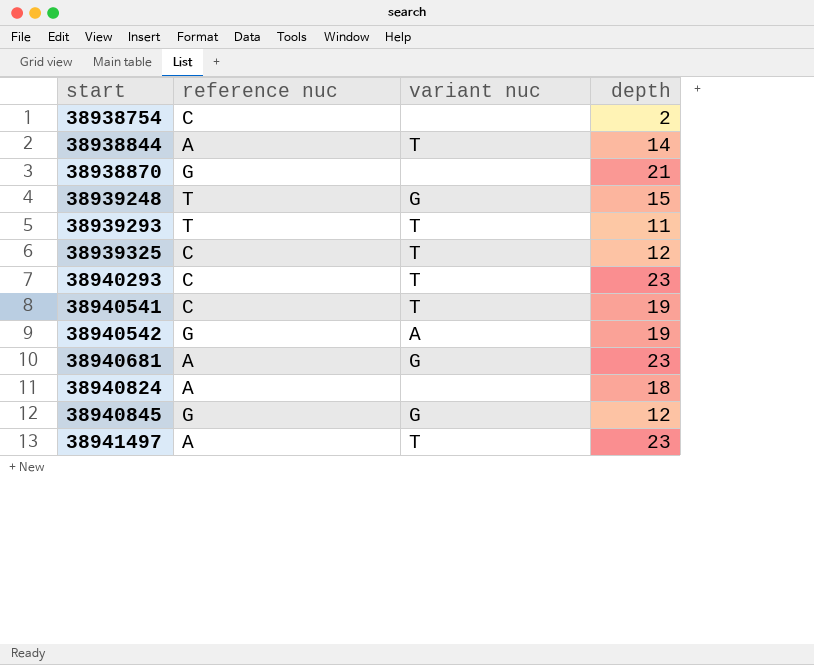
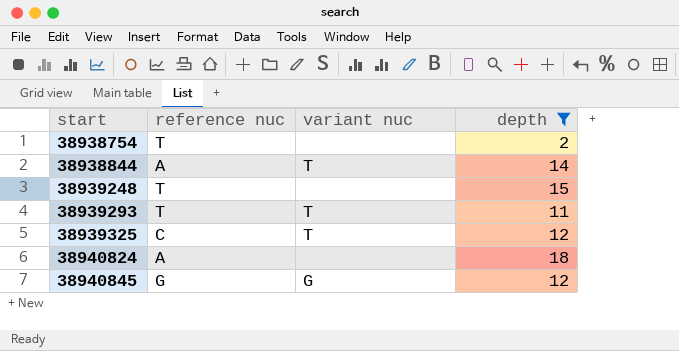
filter: none -> depth <= 18
38938754 | reference nuc: C -> T
38939248 | variant nuc: G -> none

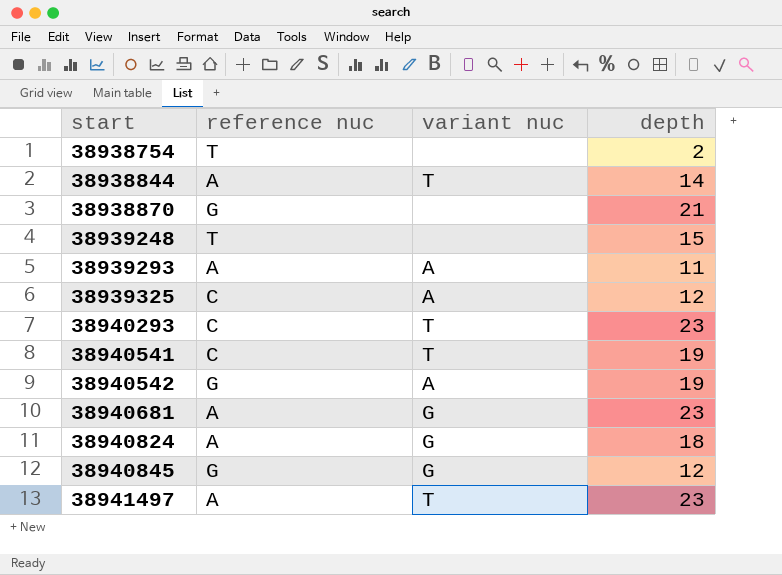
filter: depth <= 18 -> none
38939293 | reference nuc: T -> A
38939293 | variant nuc: T -> A
38939325 | variant nuc: T -> A
38940824 | variant nuc: none -> G

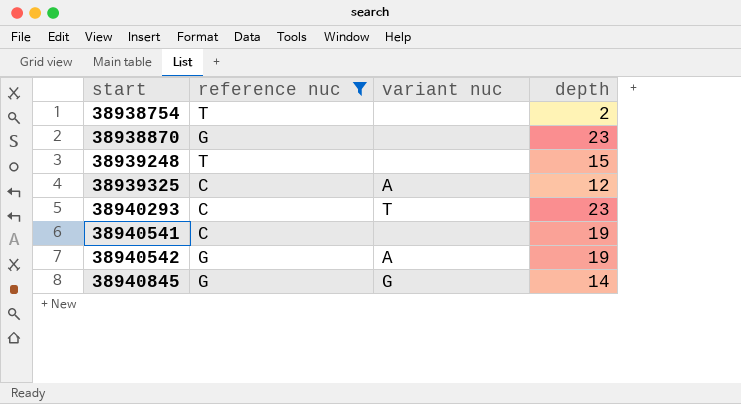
filter: none -> reference nuc != A
38938870 | depth: 21 -> 23
38940541 | variant nuc: T -> none
38940845 | depth: 12 -> 14

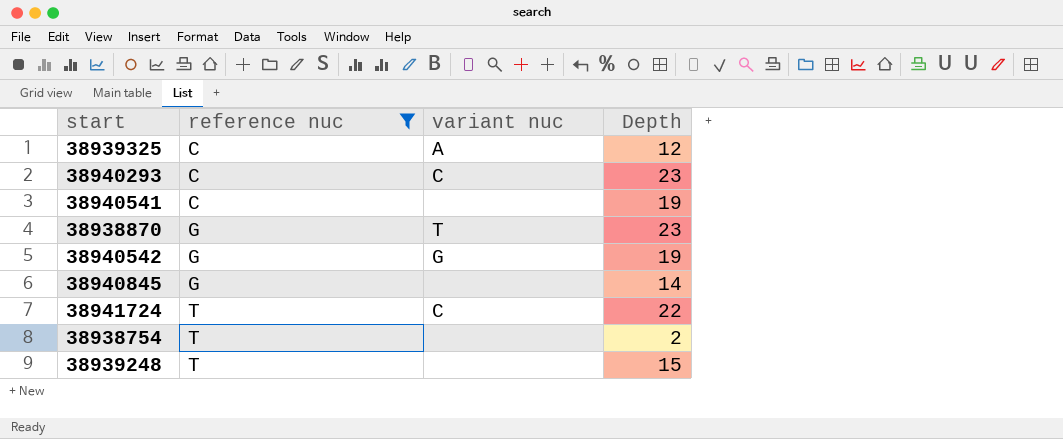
row order: start ascending -> reference nuc ascending
column name: depth -> Depth
38940293 | variant nuc: T -> C
38938870 | variant nuc: none -> T
38940542 | variant nuc: A -> G
38940845 | variant nuc: G -> none
row 38941724: none -> T | C | 22

